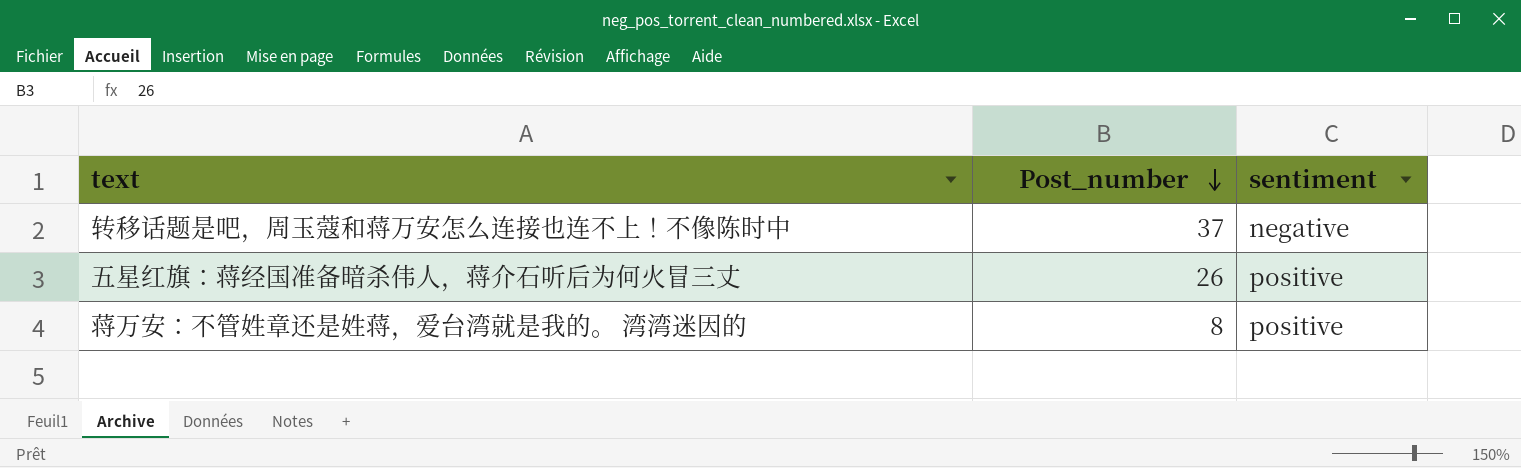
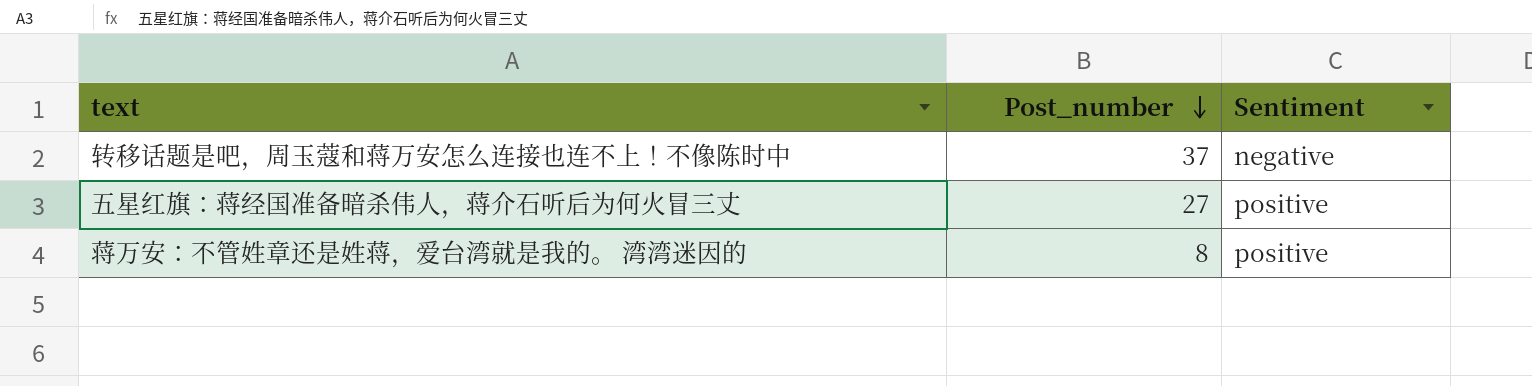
column name: sentiment -> Sentiment
五星红旗：蒋经国准备暗杀伟人，蒋介石听后为何火冒三丈 | Post_number: 26 -> 27

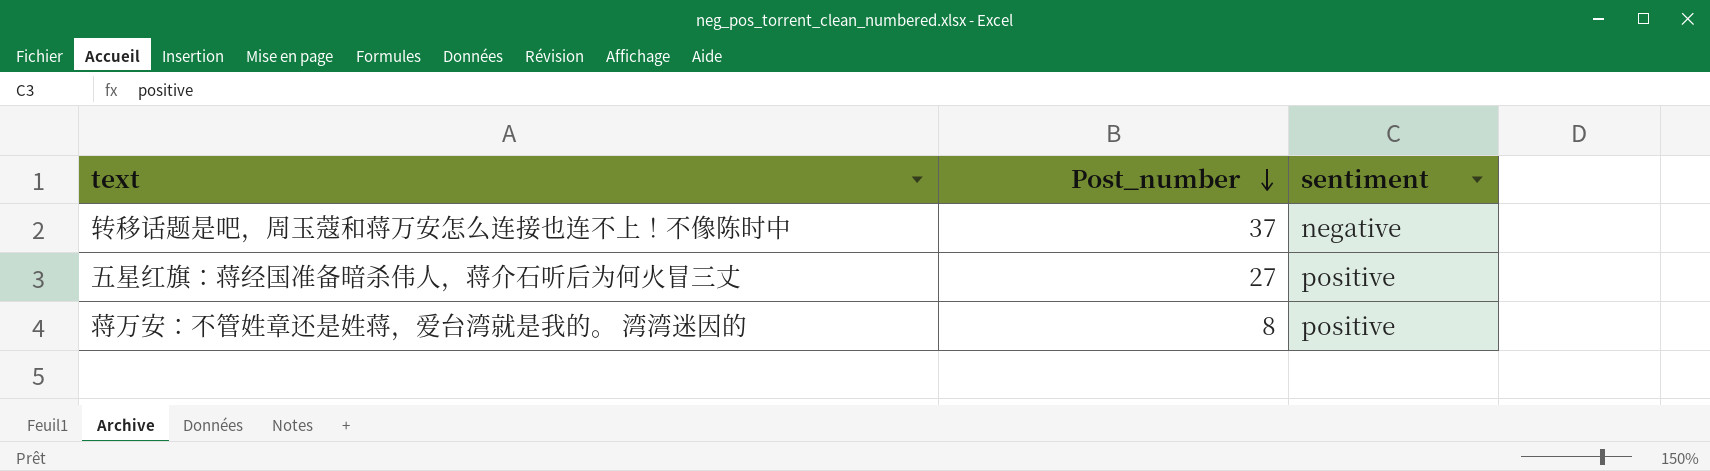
column name: Sentiment -> sentiment

